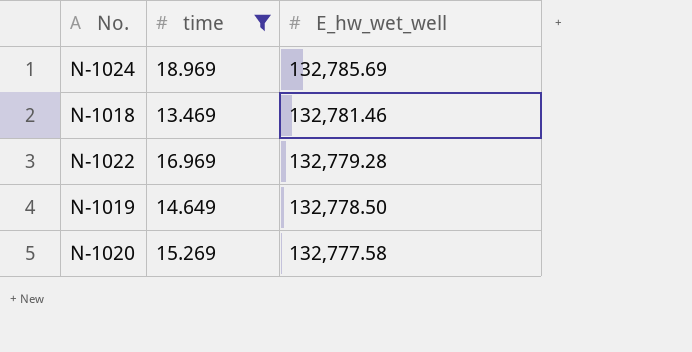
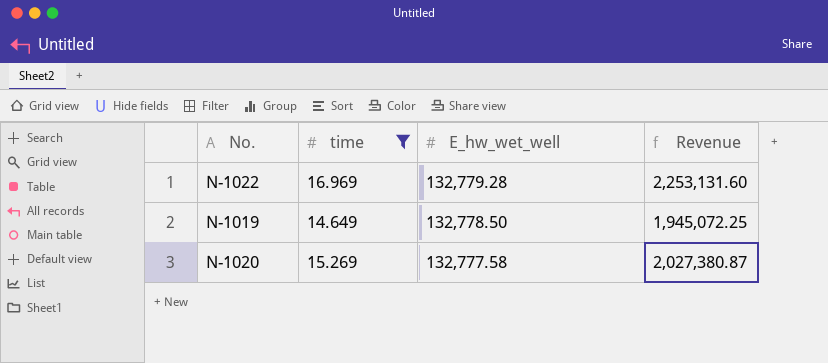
column Revenue | formula: none -> [time] * [E_hw_wet_well]
row N-1024: 18.969 | 132,785.69 -> none
row N-1018: 13.469 | 132,781.46 -> none

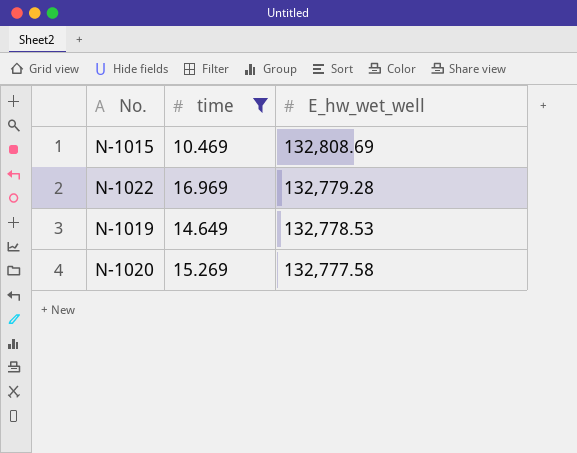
column Revenue | formula: [time] * [E_hw_wet_well] -> none
row N-1015: none -> 10.469 | 132,808.69
N-1019 | E_hw_wet_well: 132,778.50 -> 132,778.53

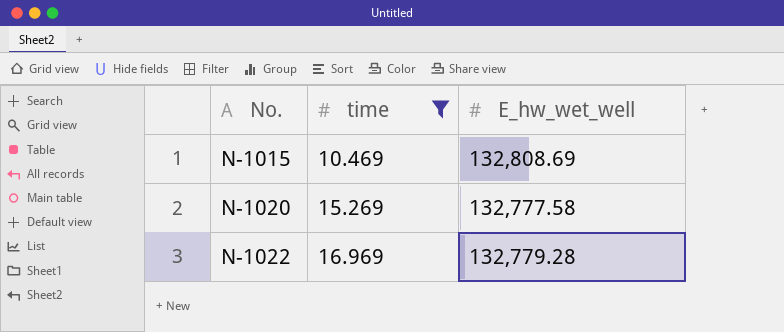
row order: E_hw_wet_well descending -> No. ascending
row N-1019: 14.649 | 132,778.53 -> none

